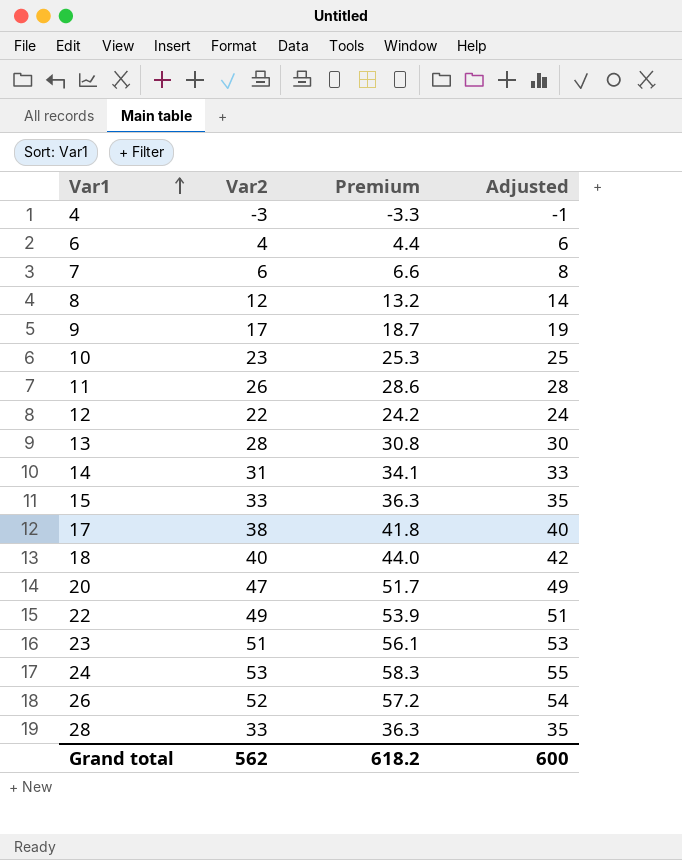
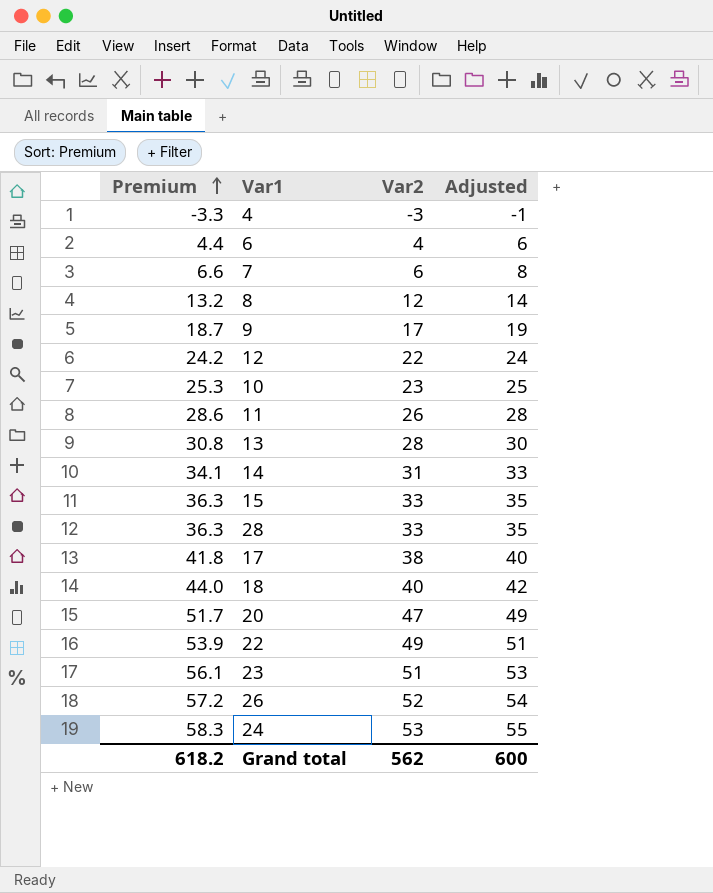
row order: Var1 ascending -> Premium ascending
column Premium | position: 3 -> 1

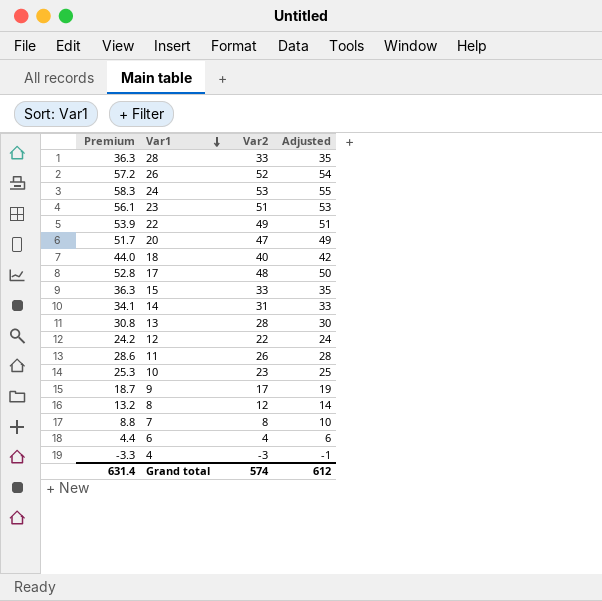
row order: Premium ascending -> Var1 descending
17 | Premium: 41.8 -> 52.8
17 | Var2: 38 -> 48
17 | Adjusted: 40 -> 50
7 | Premium: 6.6 -> 8.8
7 | Var2: 6 -> 8
7 | Adjusted: 8 -> 10
Grand total | Premium: 618.2 -> 631.4
Grand total | Var2: 562 -> 574
Grand total | Adjusted: 600 -> 612

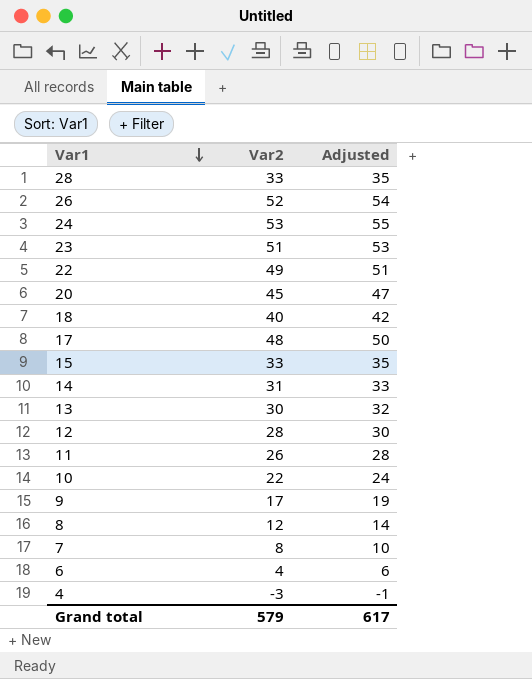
column Premium | formula: [Var2] * 1.1 -> none
20 | Var2: 47 -> 45
20 | Adjusted: 49 -> 47
13 | Var2: 28 -> 30
13 | Adjusted: 30 -> 32
12 | Var2: 22 -> 28
12 | Adjusted: 24 -> 30
10 | Var2: 23 -> 22
10 | Adjusted: 25 -> 24
Grand total | Var2: 574 -> 579
Grand total | Adjusted: 612 -> 617

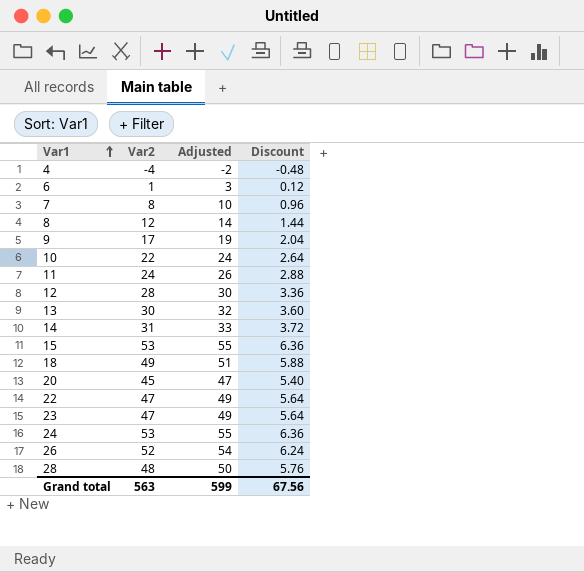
row order: Var1 descending -> Var1 ascending
column Discount | formula: none -> [Var2] * 0.12
row 17: 48 | 50 -> none
4 | Var2: -3 -> -4
4 | Adjusted: -1 -> -2
6 | Var2: 4 -> 1
6 | Adjusted: 6 -> 3
11 | Var2: 26 -> 24
11 | Adjusted: 28 -> 26
15 | Var2: 33 -> 53
15 | Adjusted: 35 -> 55
18 | Var2: 40 -> 49
18 | Adjusted: 42 -> 51
22 | Var2: 49 -> 47
22 | Adjusted: 51 -> 49
23 | Var2: 51 -> 47
23 | Adjusted: 53 -> 49
28 | Var2: 33 -> 48
28 | Adjusted: 35 -> 50
Grand total | Var2: 579 -> 563
Grand total | Adjusted: 617 -> 599

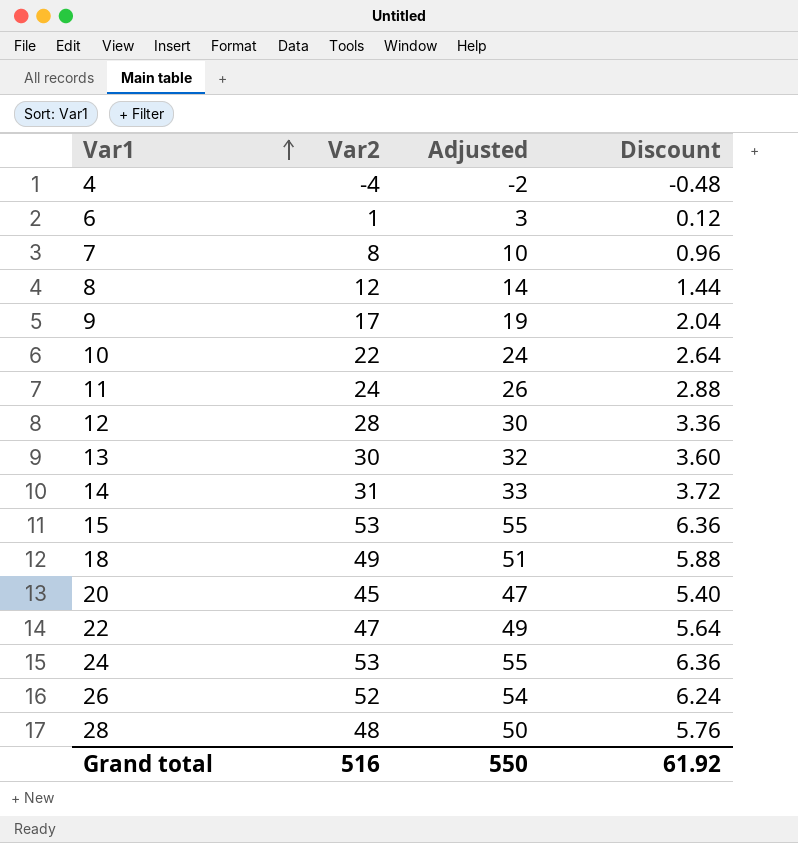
row 23: 47 | 49 | 5.64 -> none
Grand total | Var2: 563 -> 516
Grand total | Adjusted: 599 -> 550
Grand total | Discount: 67.56 -> 61.92

